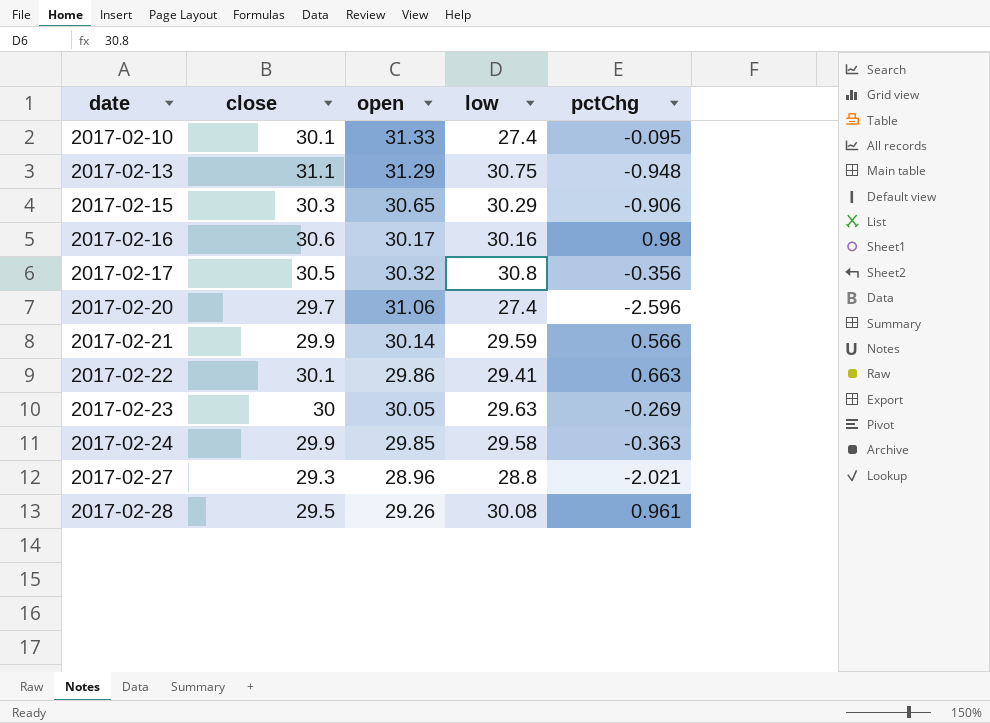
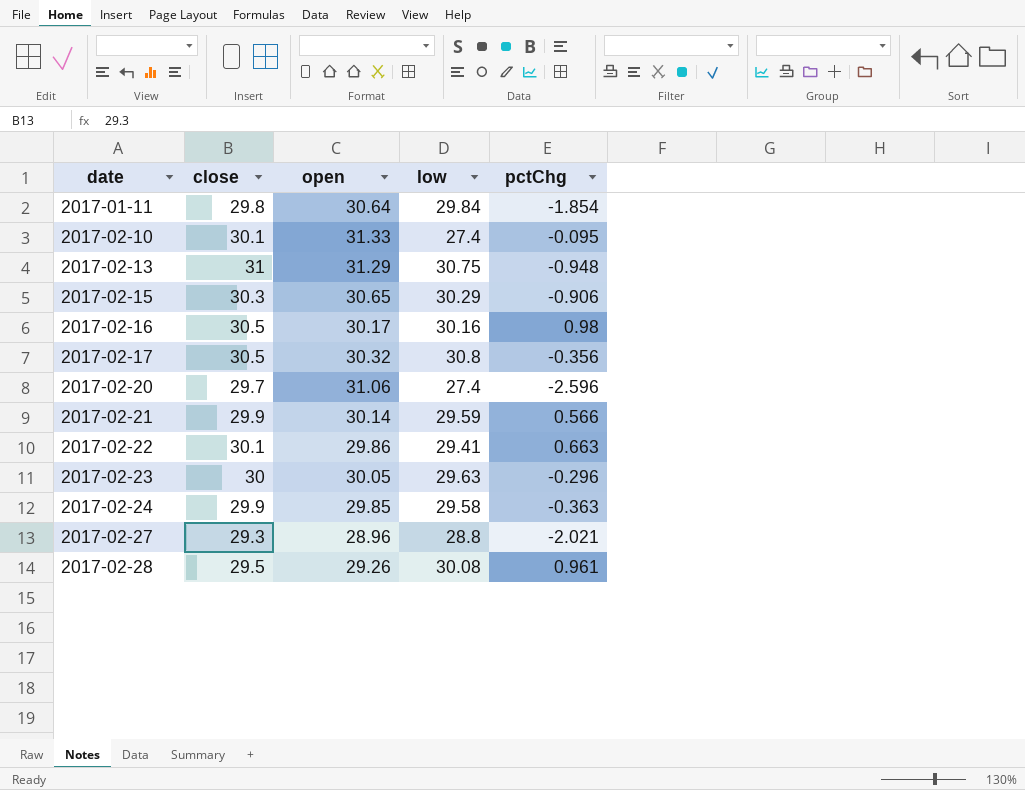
row 2017-01-11: none -> 29.8 | 30.64 | 29.84 | -1.854
2017-02-13 | close: 31.1 -> 31
2017-02-16 | close: 30.6 -> 30.5
2017-02-23 | pctChg: -0.269 -> -0.296

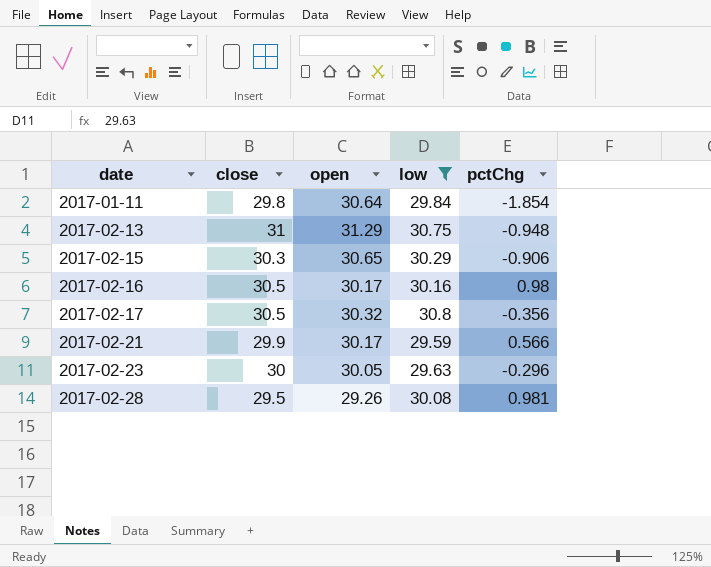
filter: none -> low >= 29.59
2017-02-21 | open: 30.14 -> 30.17
2017-02-28 | pctChg: 0.961 -> 0.981

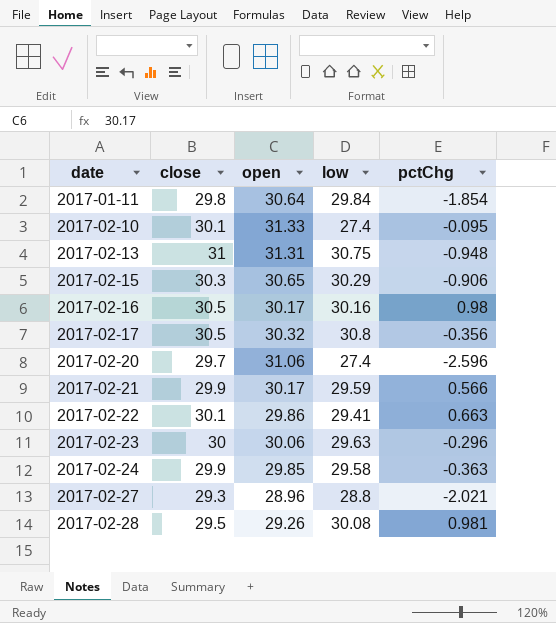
filter: low >= 29.59 -> none
2017-02-13 | open: 31.29 -> 31.31
2017-02-23 | open: 30.05 -> 30.06

